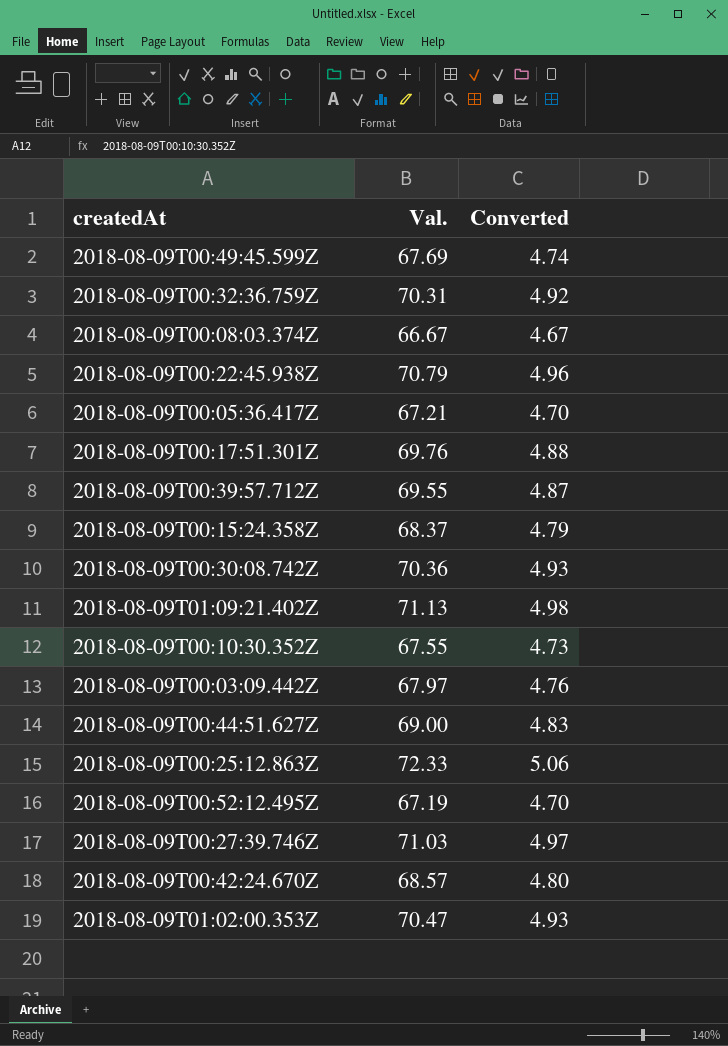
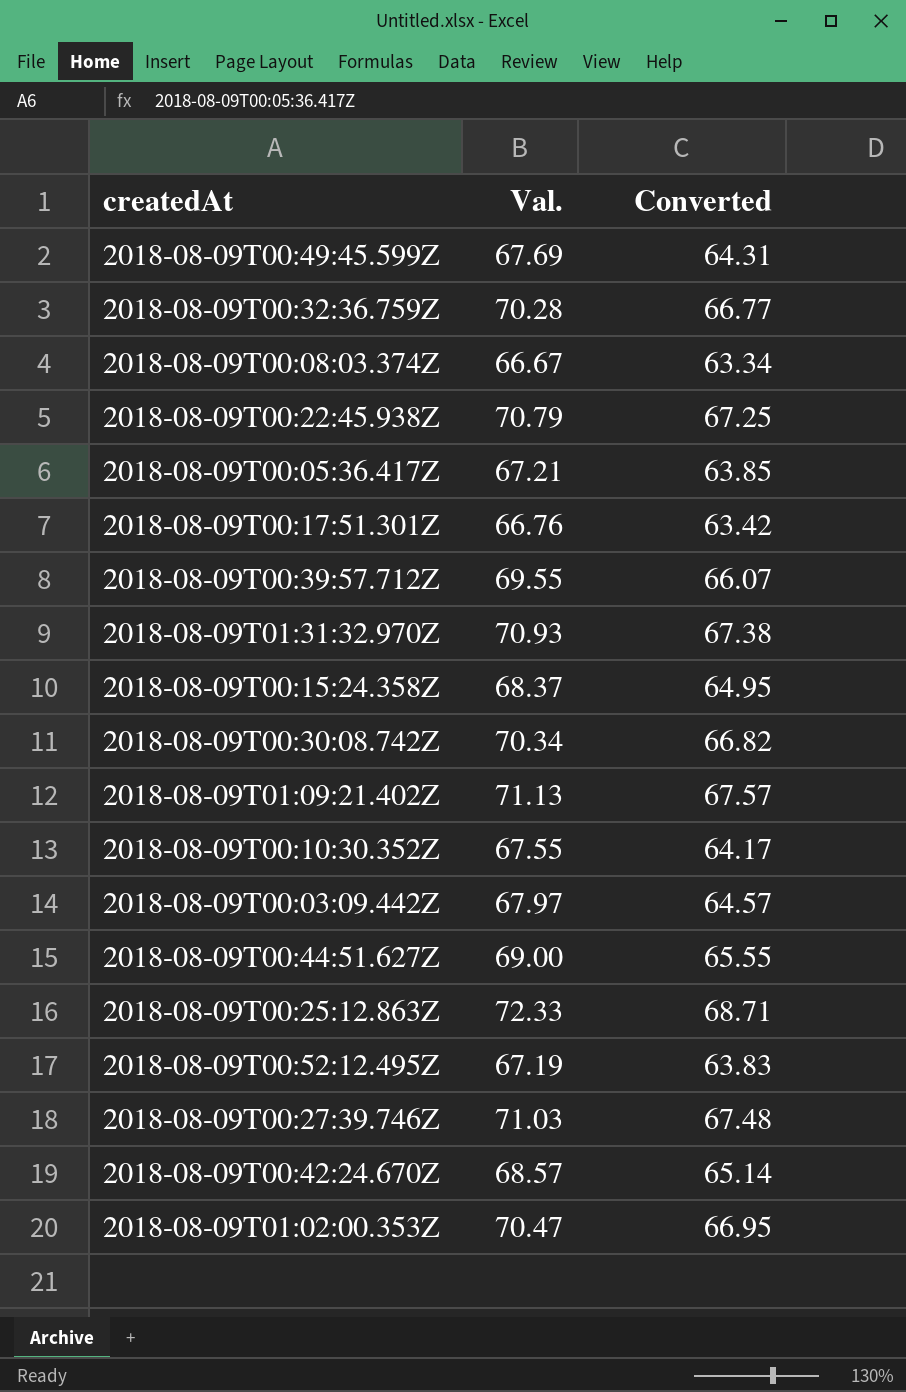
column Converted | formula: [Val.] * 0.07 -> [Val.] * 0.95
2018-08-09T00:32:36.759Z | Val.: 70.31 -> 70.28
2018-08-09T00:17:51.301Z | Val.: 69.76 -> 66.76
row 2018-08-09T01:31:32.970Z: none -> 70.93 | 67.38
2018-08-09T00:30:08.742Z | Val.: 70.36 -> 70.34

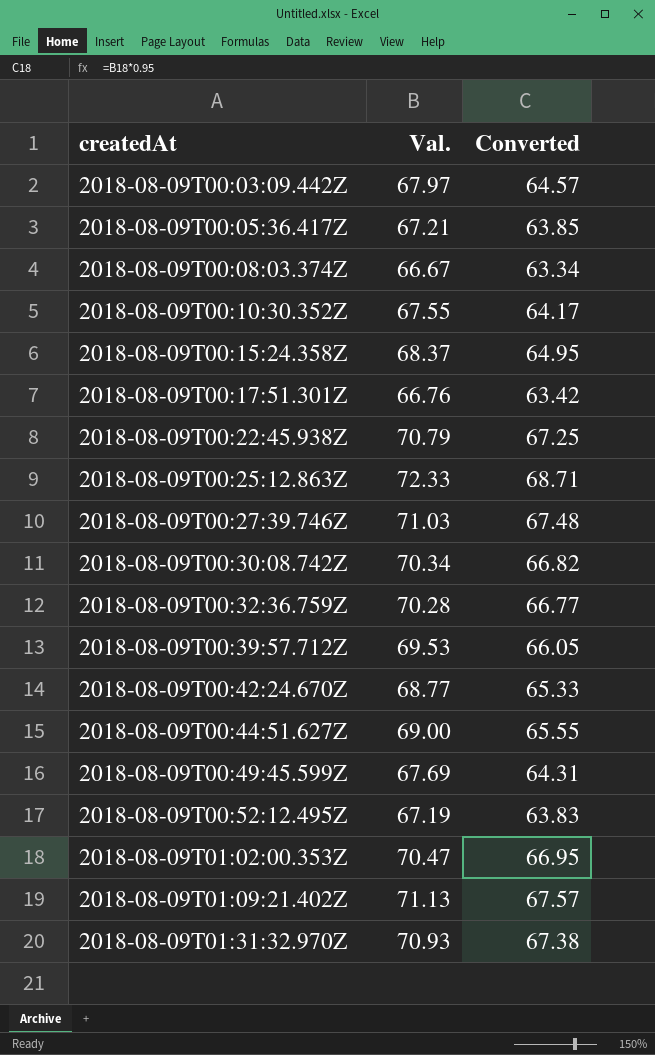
row order: none -> createdAt ascending
2018-08-09T00:39:57.712Z | Val.: 69.55 -> 69.53
2018-08-09T00:39:57.712Z | Converted: 66.07 -> 66.05
2018-08-09T00:42:24.670Z | Val.: 68.57 -> 68.77
2018-08-09T00:42:24.670Z | Converted: 65.14 -> 65.33

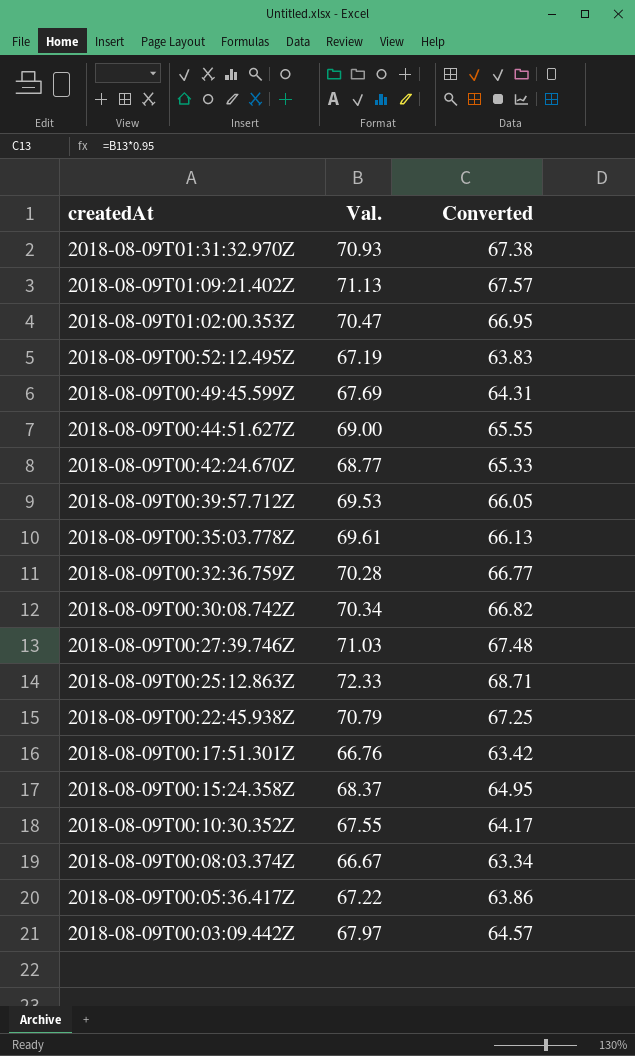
row order: createdAt ascending -> createdAt descending
row 2018-08-09T00:35:03.778Z: none -> 69.61 | 66.13
2018-08-09T00:05:36.417Z | Val.: 67.21 -> 67.22
2018-08-09T00:05:36.417Z | Converted: 63.85 -> 63.86

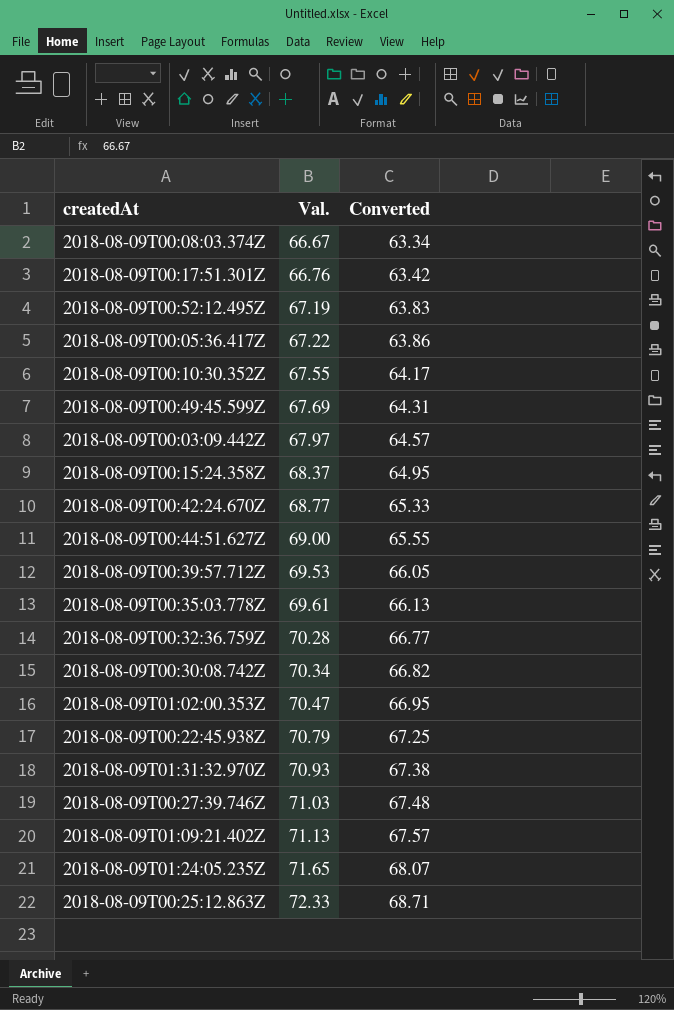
row order: createdAt descending -> Val. ascending
row 2018-08-09T01:24:05.235Z: none -> 71.65 | 68.07

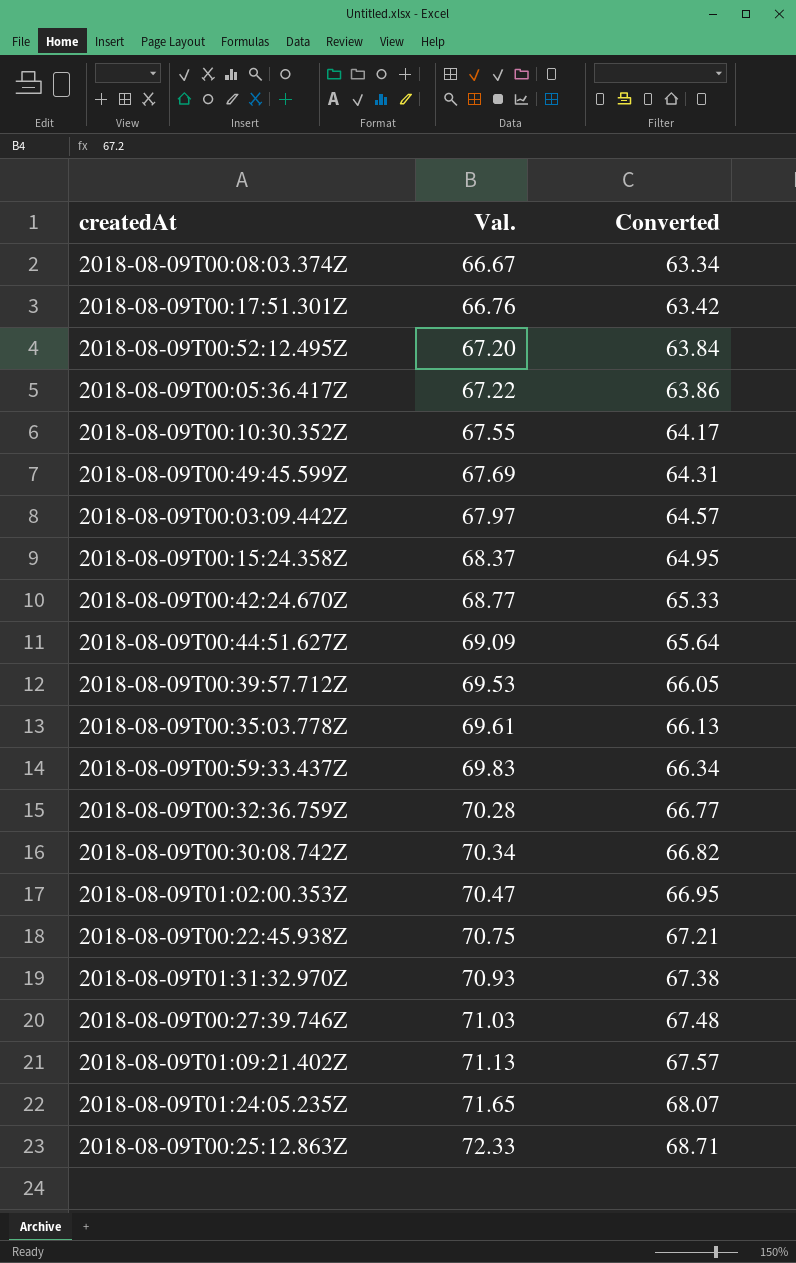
2018-08-09T00:52:12.495Z | Val.: 67.19 -> 67.20
2018-08-09T00:52:12.495Z | Converted: 63.83 -> 63.84
2018-08-09T00:44:51.627Z | Val.: 69.00 -> 69.09
2018-08-09T00:44:51.627Z | Converted: 65.55 -> 65.64
row 2018-08-09T00:59:33.437Z: none -> 69.83 | 66.34
2018-08-09T00:22:45.938Z | Val.: 70.79 -> 70.75
2018-08-09T00:22:45.938Z | Converted: 67.25 -> 67.21

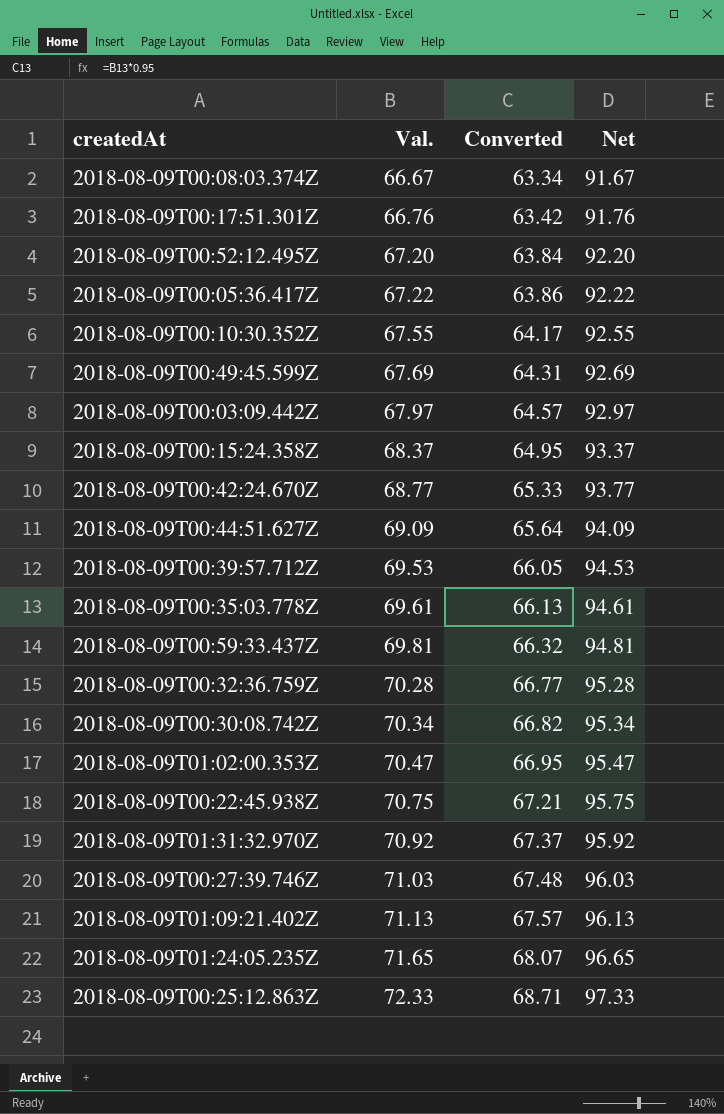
column Net | formula: none -> [Val.] + 25
2018-08-09T00:59:33.437Z | Val.: 69.83 -> 69.81
2018-08-09T00:59:33.437Z | Converted: 66.34 -> 66.32
2018-08-09T01:31:32.970Z | Val.: 70.93 -> 70.92
2018-08-09T01:31:32.970Z | Converted: 67.38 -> 67.37

